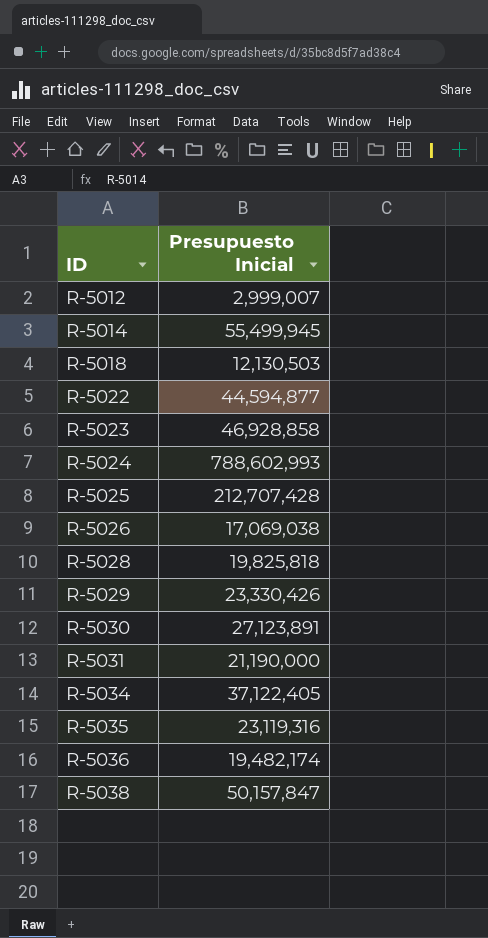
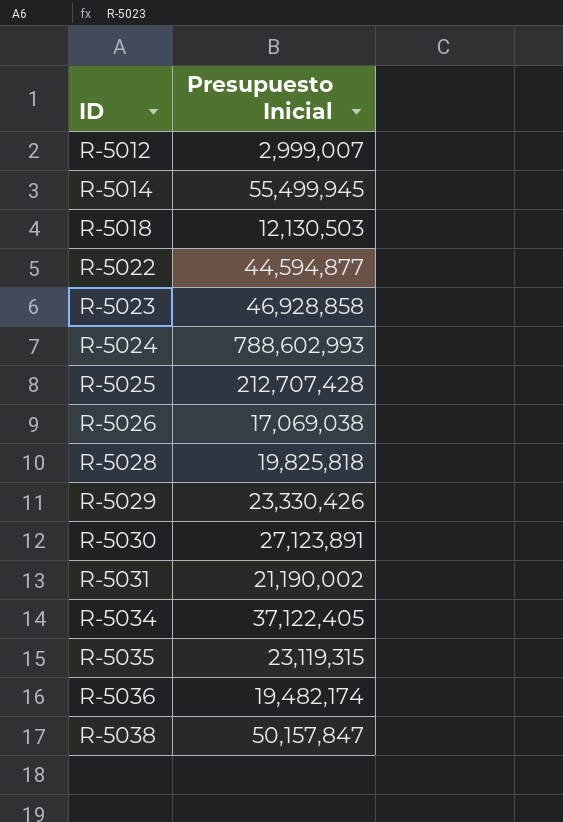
R-5031 | Presupuesto Inicial: 21,190,000 -> 21,190,002
R-5035 | Presupuesto Inicial: 23,119,316 -> 23,119,315

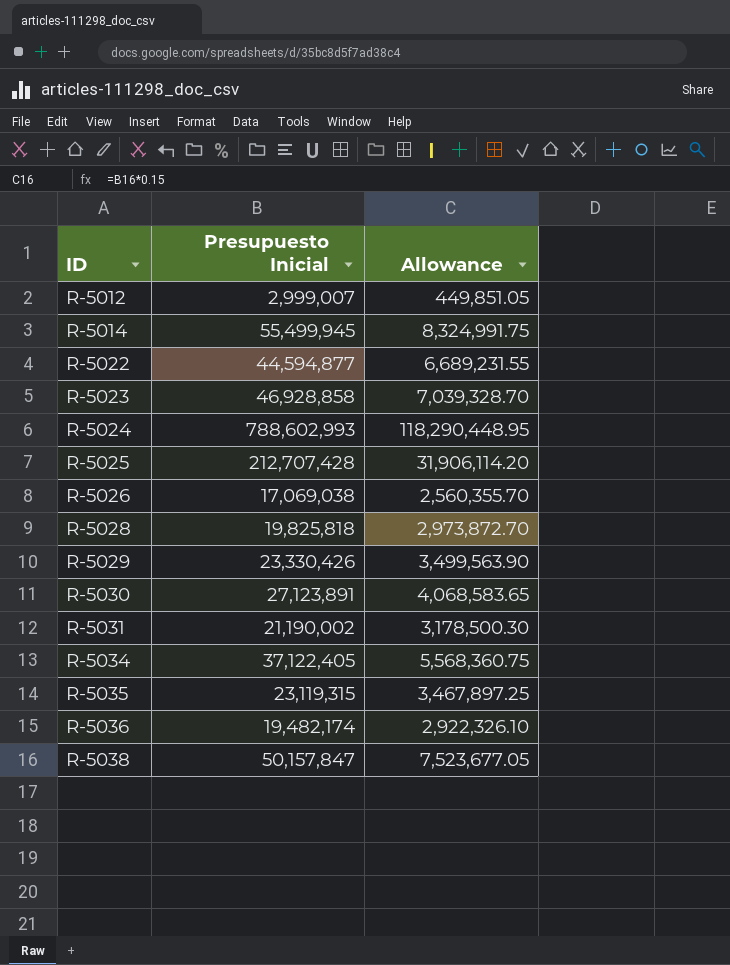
column Allowance | formula: none -> [Presupuesto Inicial] * 0.15
row R-5018: 12,130,503 -> none

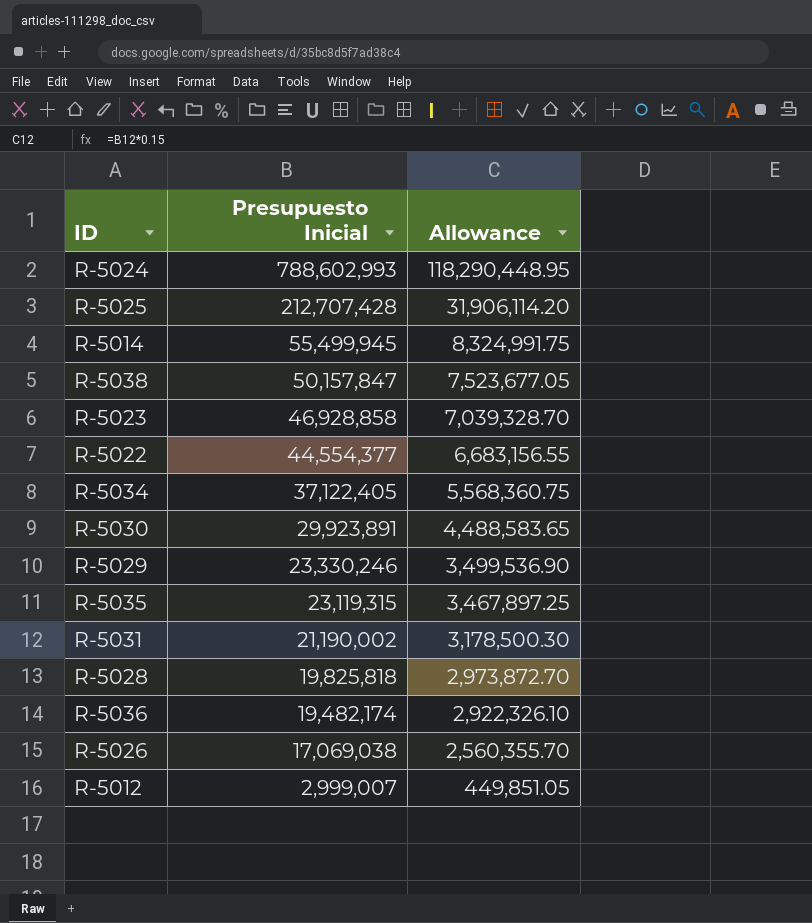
row order: ID ascending -> Presupuesto Inicial descending
R-5022 | Presupuesto Inicial: 44,594,877 -> 44,554,377
R-5022 | Allowance: 6,689,231.55 -> 6,683,156.55
R-5030 | Presupuesto Inicial: 27,123,891 -> 29,923,891
R-5030 | Allowance: 4,068,583.65 -> 4,488,583.65
R-5029 | Presupuesto Inicial: 23,330,426 -> 23,330,246
R-5029 | Allowance: 3,499,563.90 -> 3,499,536.90

